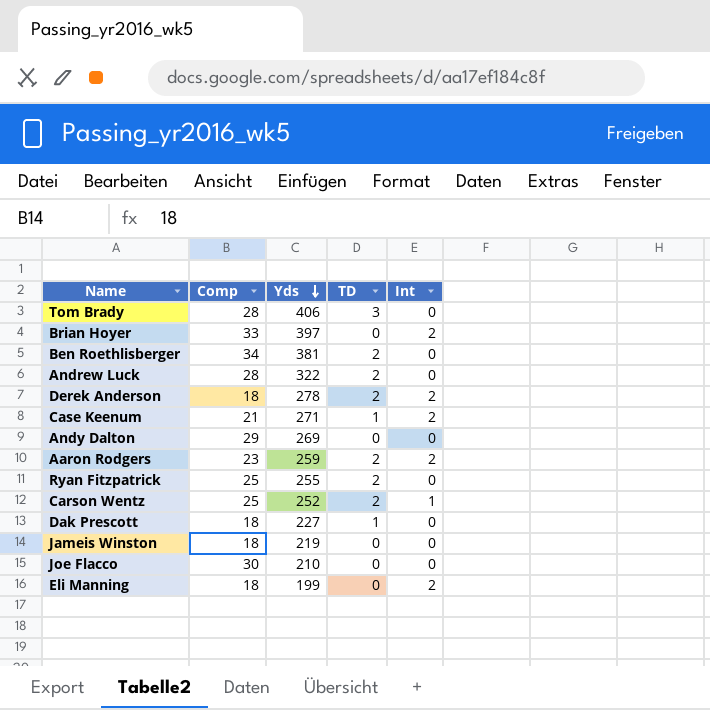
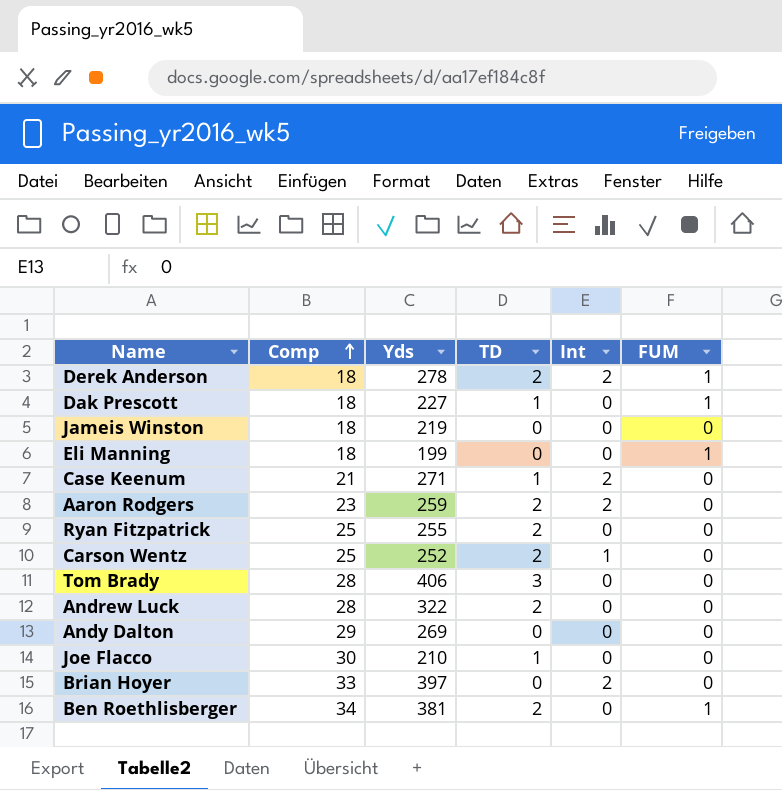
row order: Yds descending -> Comp ascending
column FUM | position: none -> 6
Eli Manning | Int: 2 -> 0
Joe Flacco | TD: 0 -> 1

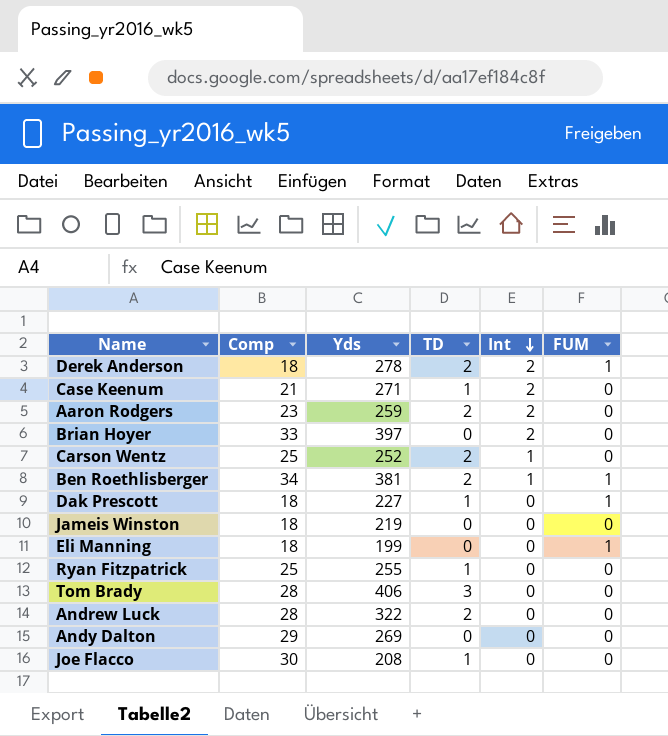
row order: Comp ascending -> Int descending
Ben Roethlisberger | Int: 0 -> 1
Ryan Fitzpatrick | TD: 2 -> 1
Joe Flacco | Yds: 210 -> 208

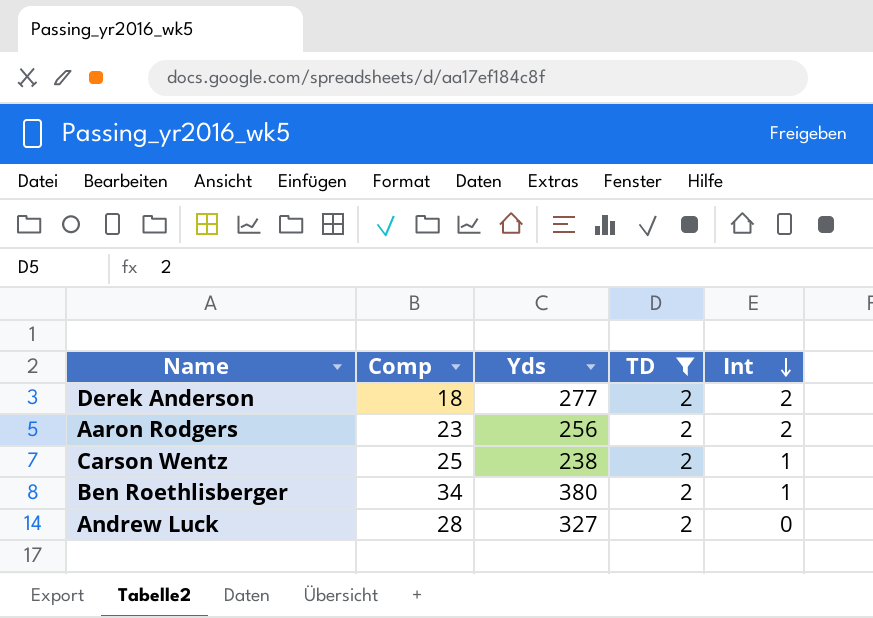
filter: none -> TD = 2
column FUM | position: 6 -> none
Derek Anderson | Yds: 278 -> 277
Aaron Rodgers | Yds: 259 -> 256
Carson Wentz | Yds: 252 -> 238
Ben Roethlisberger | Yds: 381 -> 380
Andrew Luck | Yds: 322 -> 327

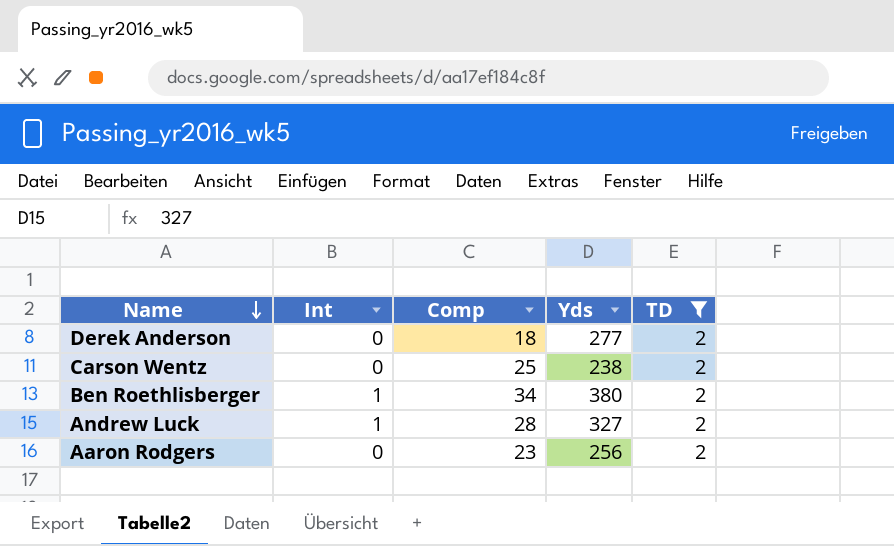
row order: Int descending -> Name descending
column Int | position: 5 -> 2
Derek Anderson | Int: 2 -> 0
Carson Wentz | Int: 1 -> 0
Andrew Luck | Int: 0 -> 1
Aaron Rodgers | Int: 2 -> 0

